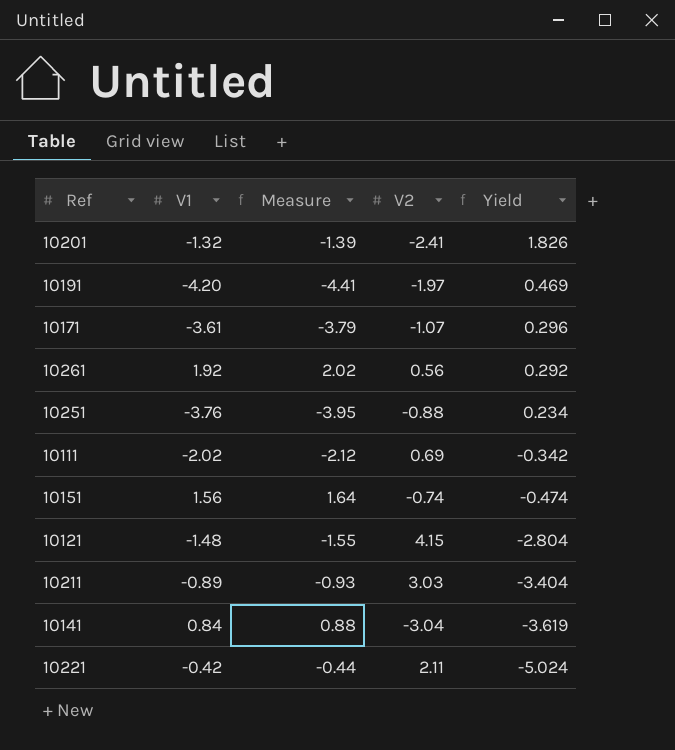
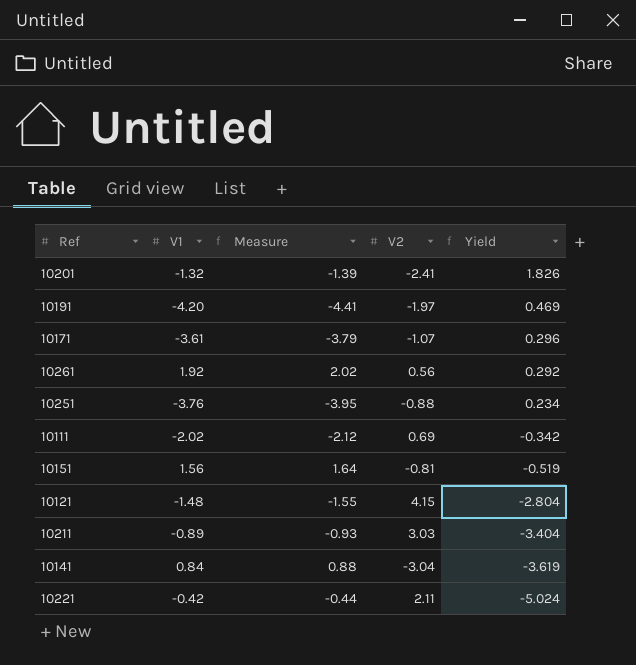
10151 | V2: -0.74 -> -0.81
10151 | Yield: -0.474 -> -0.519

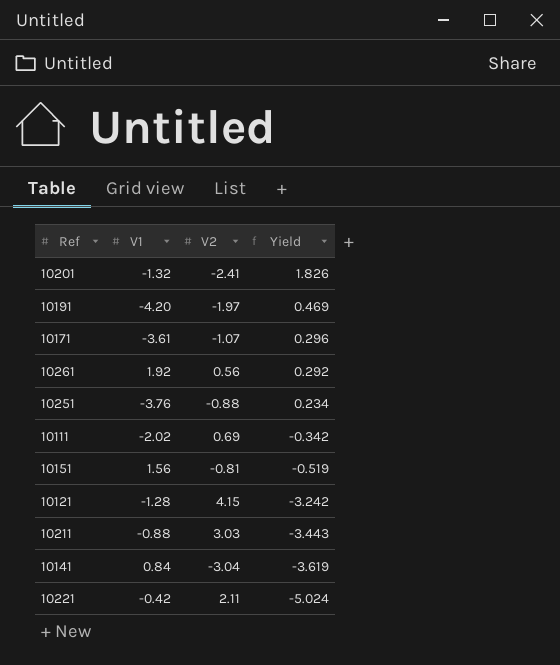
column Measure | formula: [V1] * 1.05 -> none
10121 | V1: -1.48 -> -1.28
10121 | Yield: -2.804 -> -3.242
10211 | V1: -0.89 -> -0.88
10211 | Yield: -3.404 -> -3.443

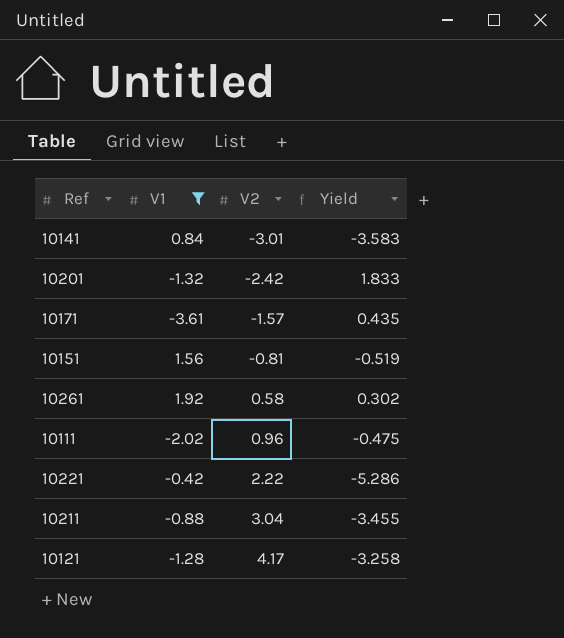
filter: none -> V1 >= -3.61
row order: Yield descending -> V2 ascending
10141 | V2: -3.04 -> -3.01
10141 | Yield: -3.619 -> -3.583
10201 | V2: -2.41 -> -2.42
10201 | Yield: 1.826 -> 1.833
10171 | V2: -1.07 -> -1.57
10171 | Yield: 0.296 -> 0.435
10261 | V2: 0.56 -> 0.58
10261 | Yield: 0.292 -> 0.302
10111 | V2: 0.69 -> 0.96
10111 | Yield: -0.342 -> -0.475
10221 | V2: 2.11 -> 2.22
10221 | Yield: -5.024 -> -5.286
10211 | V2: 3.03 -> 3.04
10211 | Yield: -3.443 -> -3.455
10121 | V2: 4.15 -> 4.17
10121 | Yield: -3.242 -> -3.258

